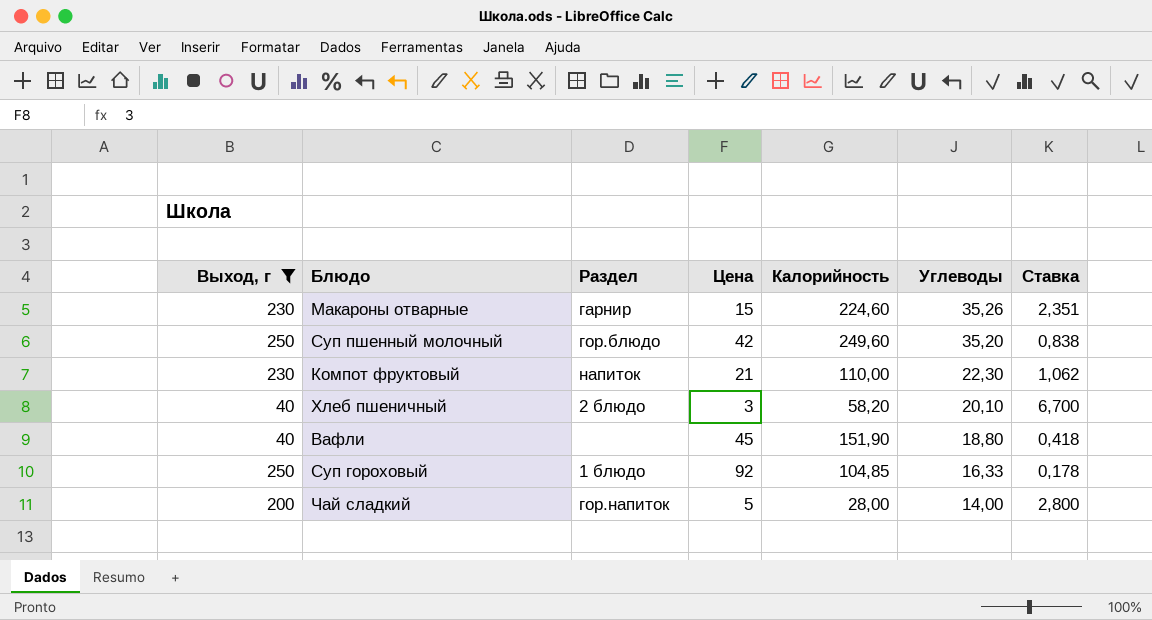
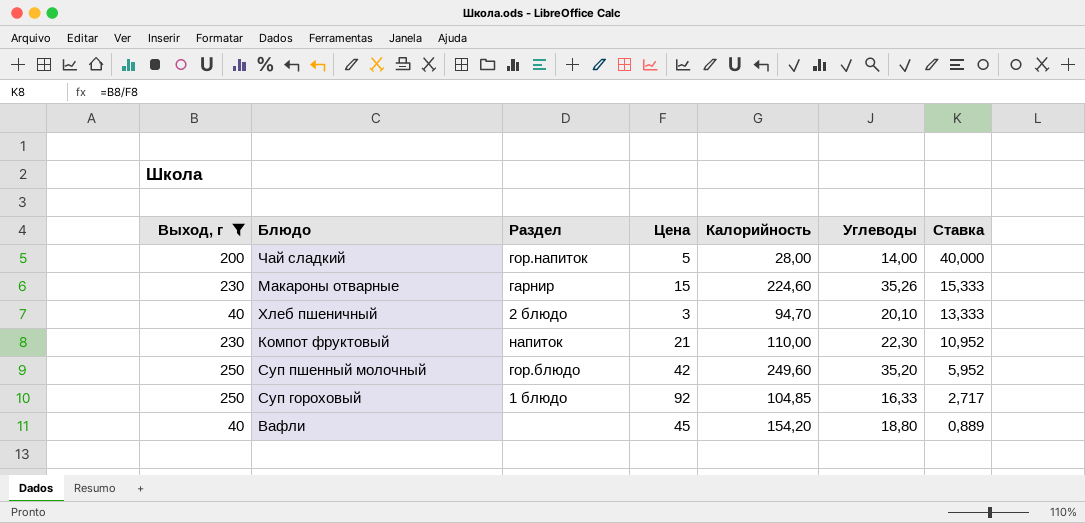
row order: Углеводы descending -> Ставка descending
column Ставка | formula: [Углеводы] / [Цена] -> [Выход, г] / [Цена]
Хлеб пшеничный | Калорийность: 58,20 -> 94,70
Вафли | Калорийность: 151,90 -> 154,20

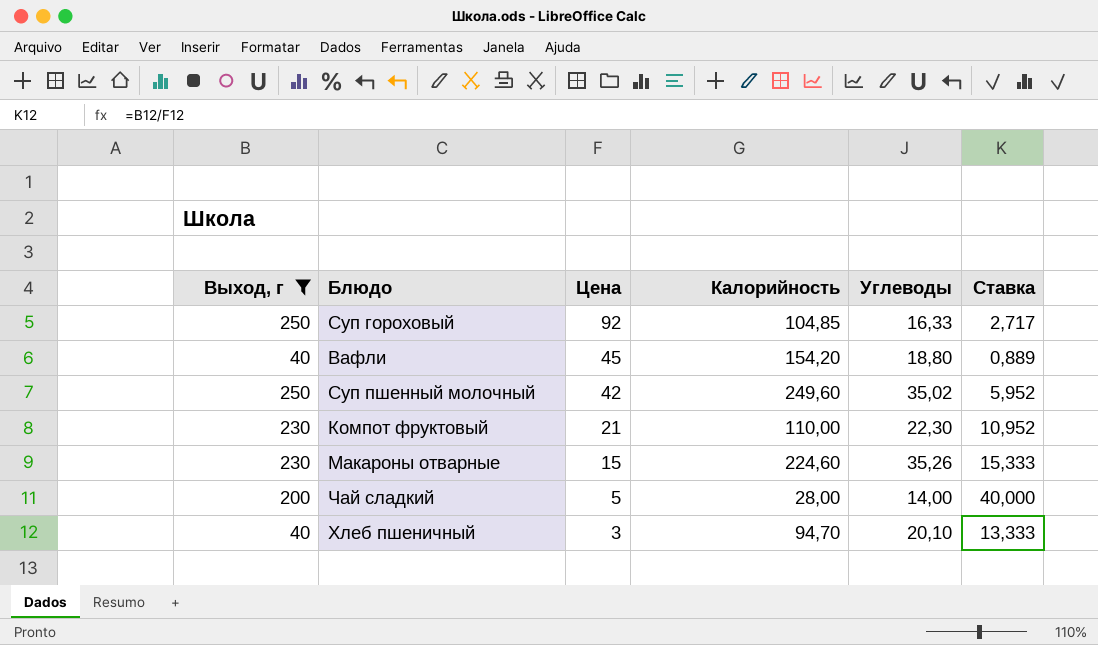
row order: Ставка descending -> Цена descending
column Раздел | position: 3 -> none
Суп пшенный молочный | Углеводы: 35,20 -> 35,02

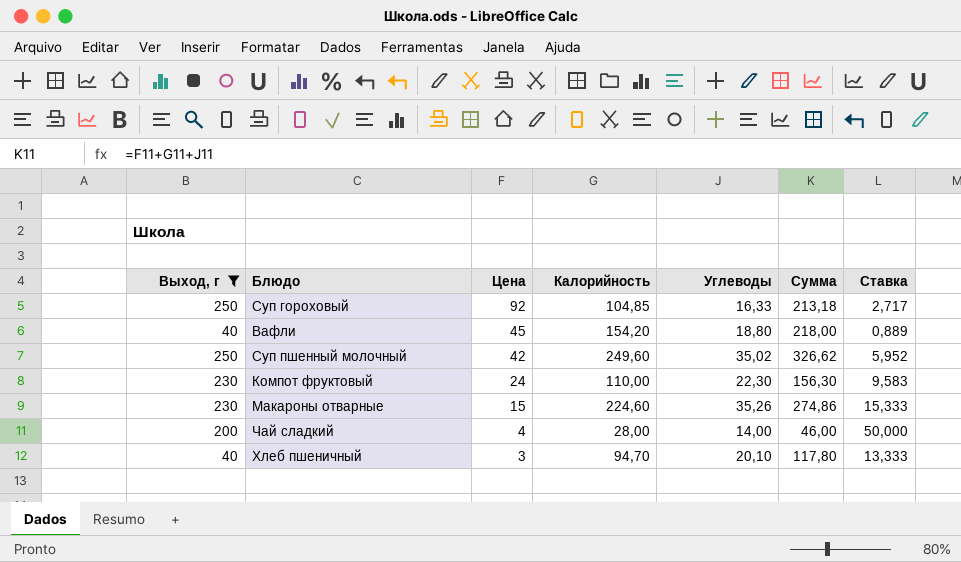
column Сумма | formula: none -> [Цена] + [Калорийность] + [Углеводы]
Компот фруктовый | Цена: 21 -> 24
Компот фруктовый | Ставка: 10,952 -> 9,583
Чай сладкий | Цена: 5 -> 4
Чай сладкий | Ставка: 40,000 -> 50,000

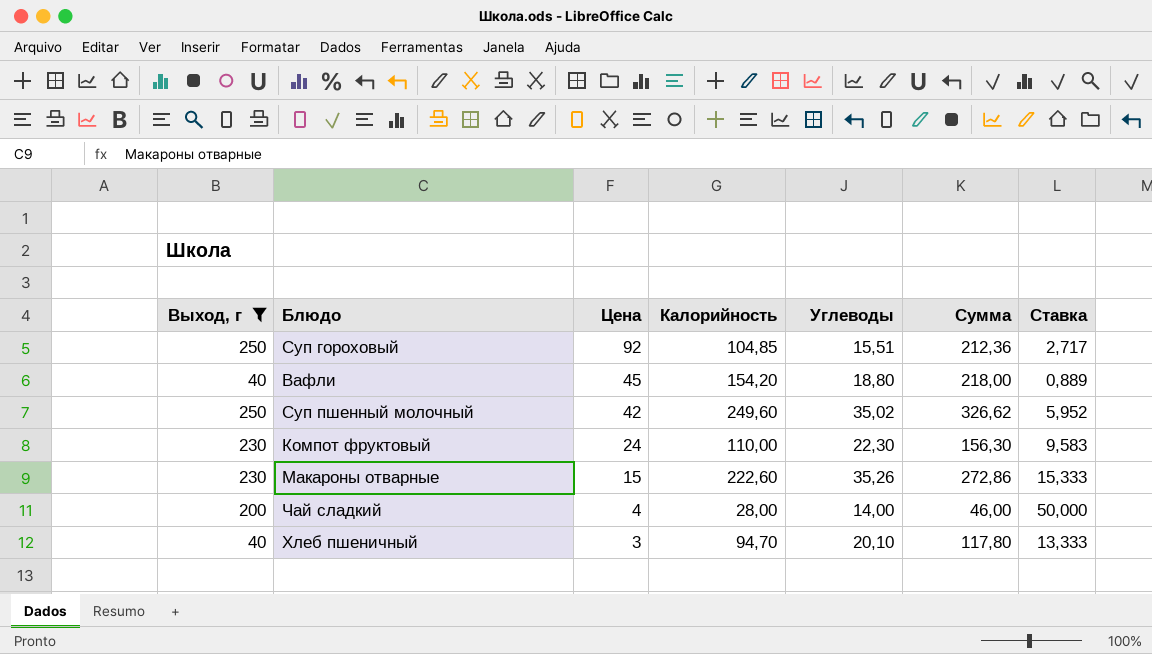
Суп гороховый | Углеводы: 16,33 -> 15,51
Суп гороховый | Сумма: 213,18 -> 212,36
Макароны отварные | Калорийность: 224,60 -> 222,60
Макароны отварные | Сумма: 274,86 -> 272,86

